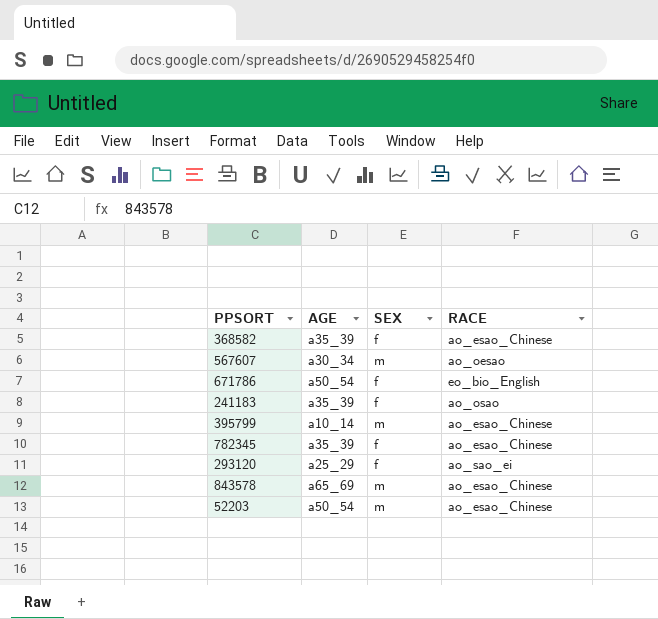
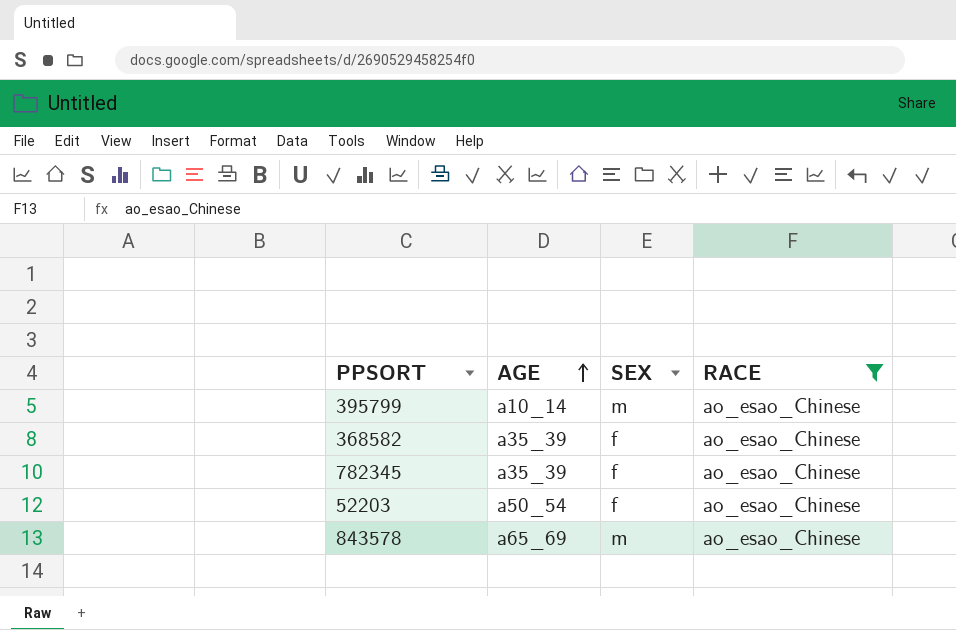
filter: none -> RACE = ao_esao_Chinese
row order: none -> AGE ascending
52203 | SEX: m -> f

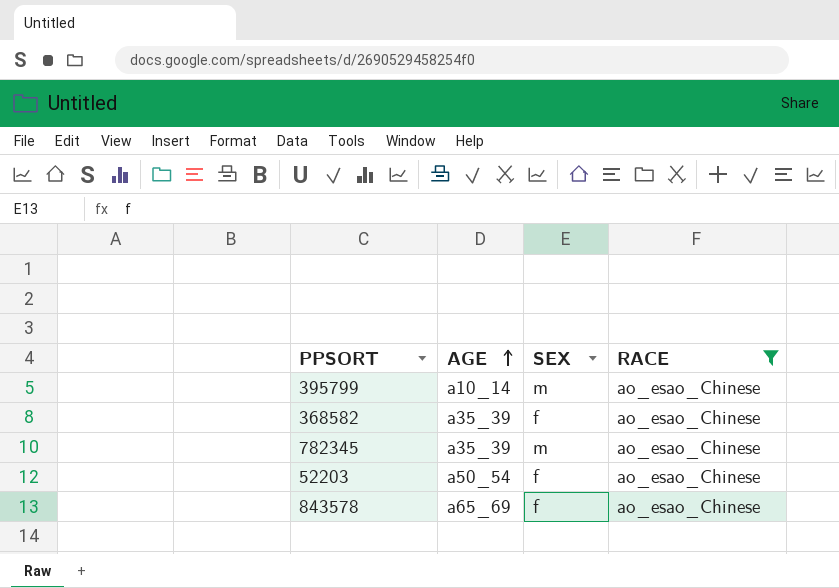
782345 | SEX: f -> m
843578 | SEX: m -> f

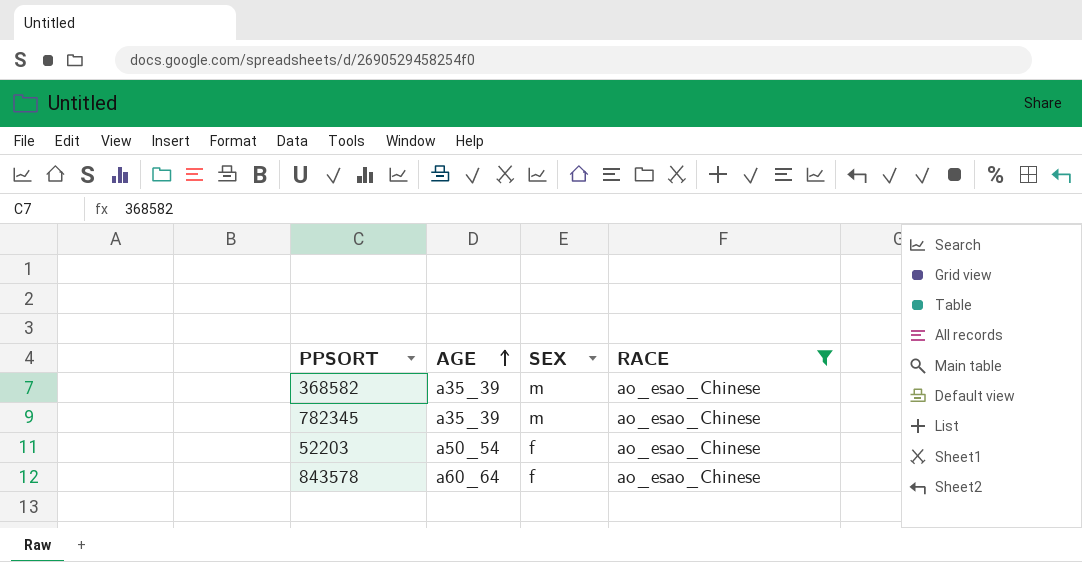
row 395799: a10_14 | m | ao_esao_Chinese -> none
368582 | SEX: f -> m
843578 | AGE: a65_69 -> a60_64

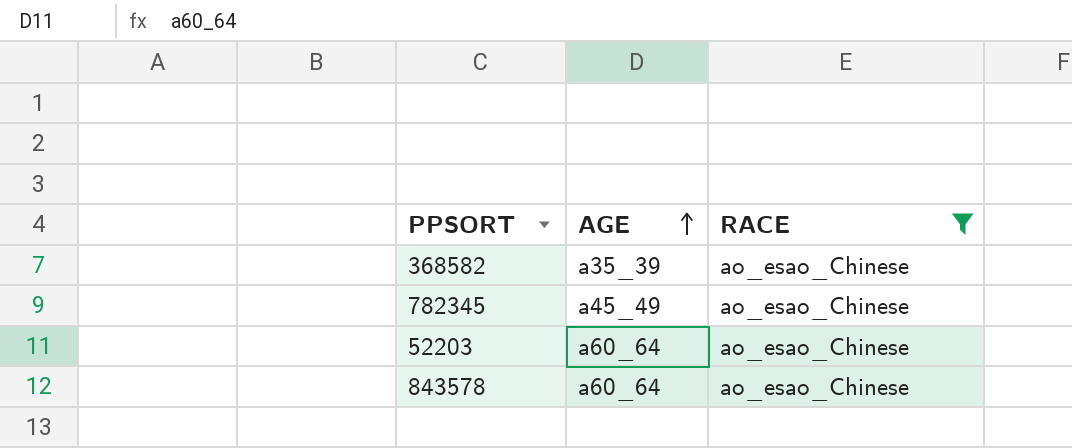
column SEX | position: 3 -> none
782345 | AGE: a35_39 -> a45_49
52203 | AGE: a50_54 -> a60_64

